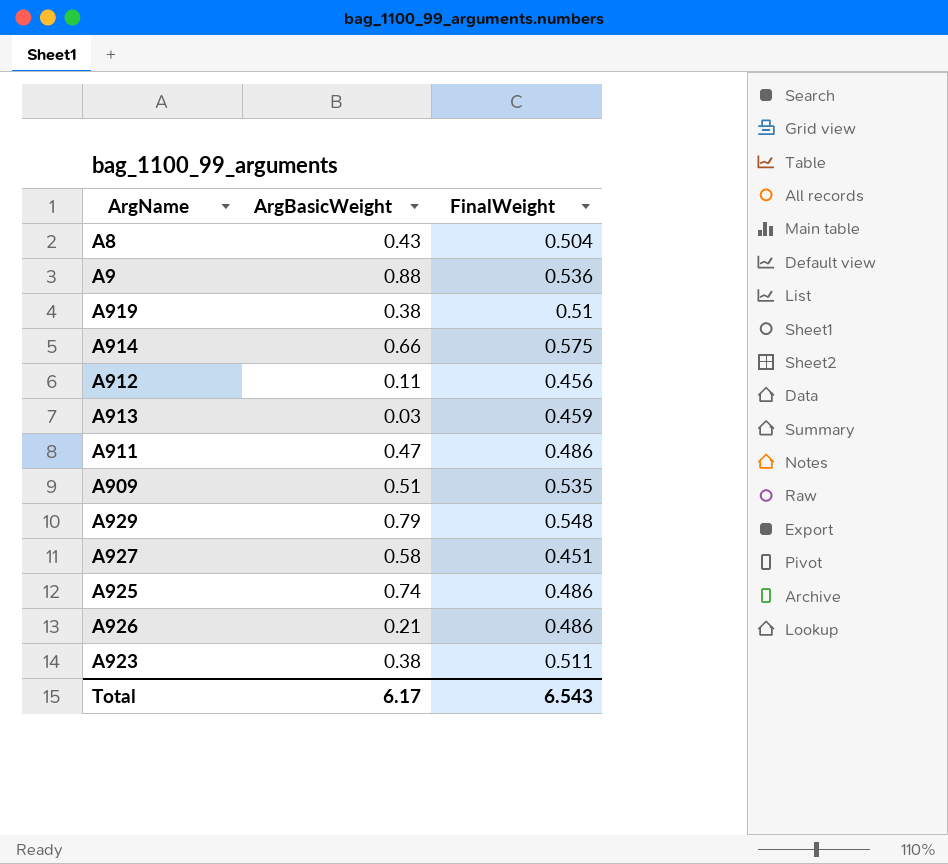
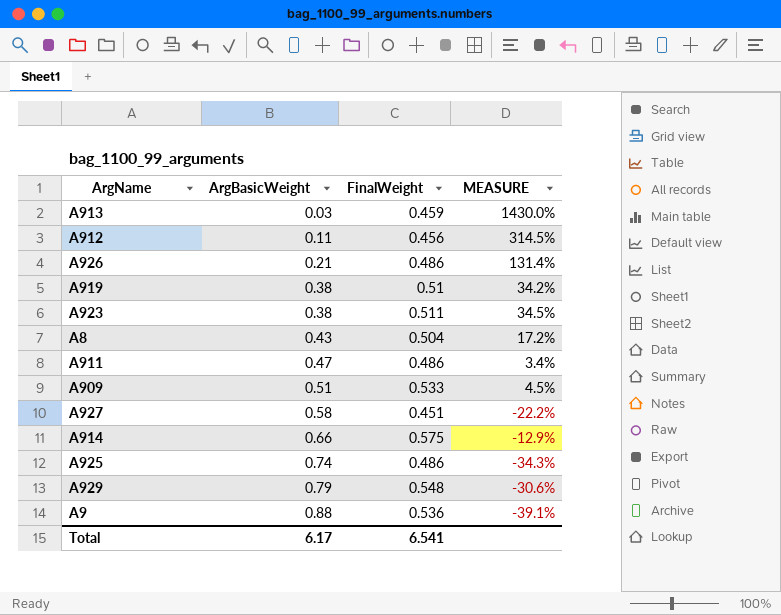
row order: none -> ArgBasicWeight ascending
column MEASURE | formula: none -> ([FinalWeight] - [ArgBasicWeight]) / [ArgBasicWeight]
A909 | FinalWeight: 0.535 -> 0.533
Total | FinalWeight: 6.543 -> 6.541

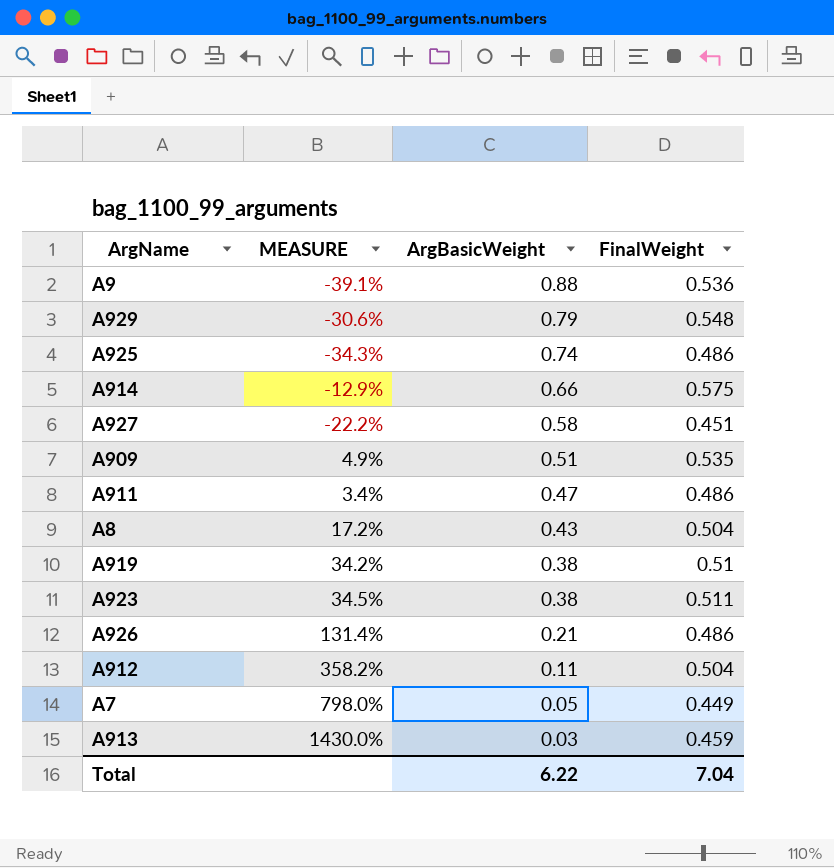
row order: ArgBasicWeight ascending -> ArgBasicWeight descending
column MEASURE | position: 4 -> 2
A909 | MEASURE: 4.5% -> 4.9%
A909 | FinalWeight: 0.533 -> 0.535
A912 | MEASURE: 314.5% -> 358.2%
A912 | FinalWeight: 0.456 -> 0.504
row A7: none -> 798.0% | 0.05 | 0.449
Total | ArgBasicWeight: 6.17 -> 6.22
Total | FinalWeight: 6.541 -> 7.04

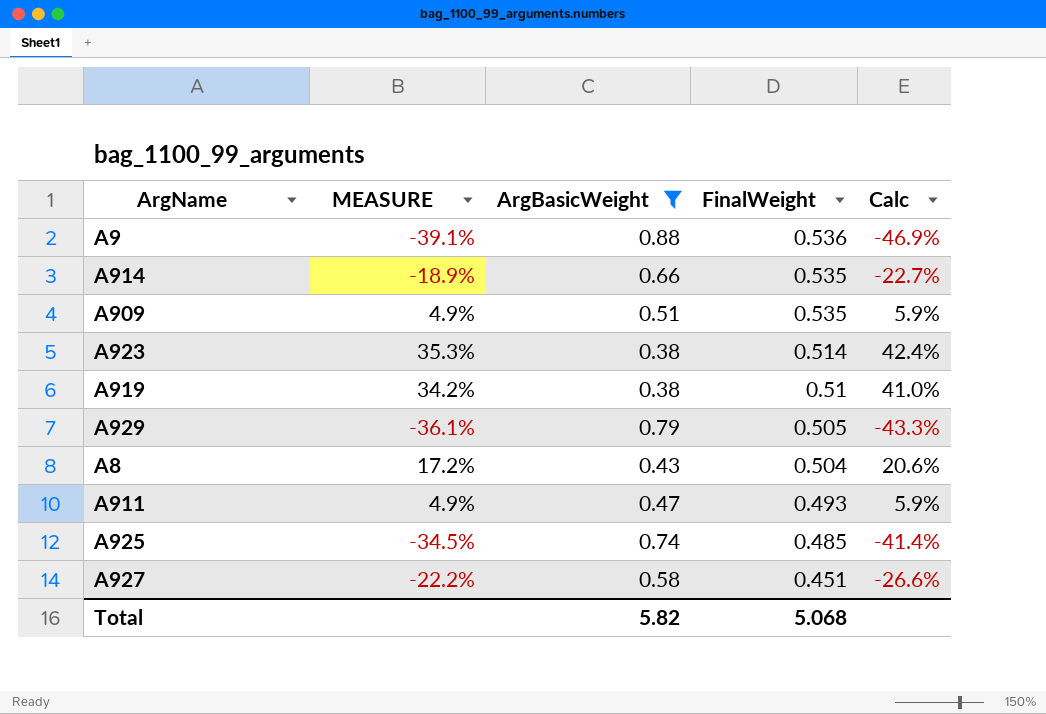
filter: none -> ArgBasicWeight >= 0.38
row order: ArgBasicWeight descending -> FinalWeight descending
column Calc | formula: none -> [MEASURE] * 1.2
A914 | MEASURE: -12.9% -> -18.9%
A914 | FinalWeight: 0.575 -> 0.535
A923 | MEASURE: 34.5% -> 35.3%
A923 | FinalWeight: 0.511 -> 0.514
A929 | MEASURE: -30.6% -> -36.1%
A929 | FinalWeight: 0.548 -> 0.505
A911 | MEASURE: 3.4% -> 4.9%
A911 | FinalWeight: 0.486 -> 0.493
A925 | MEASURE: -34.3% -> -34.5%
A925 | FinalWeight: 0.486 -> 0.485
Total | ArgBasicWeight: 6.22 -> 5.82
Total | FinalWeight: 7.04 -> 5.068

